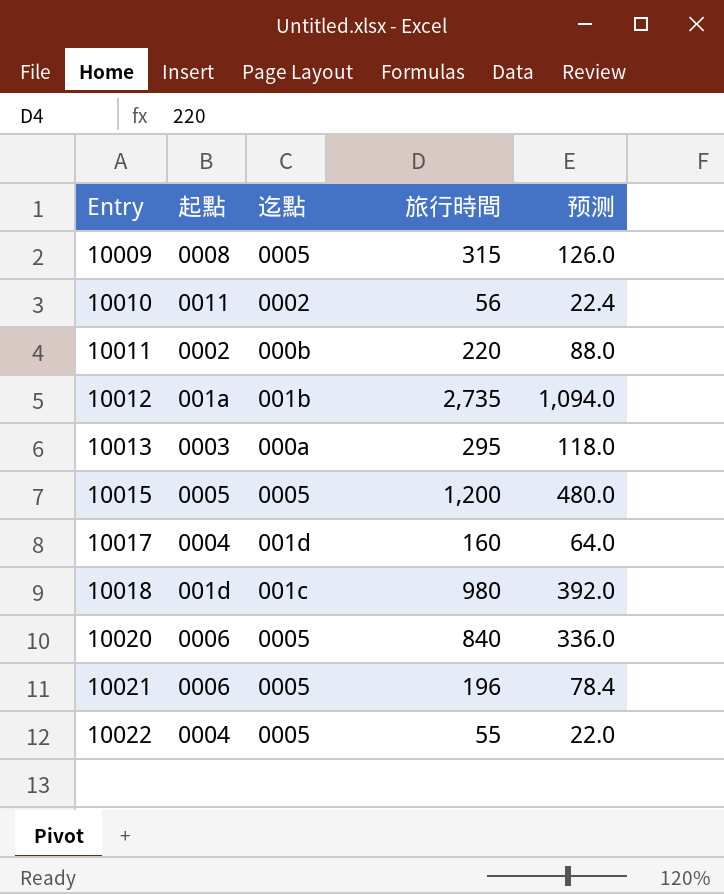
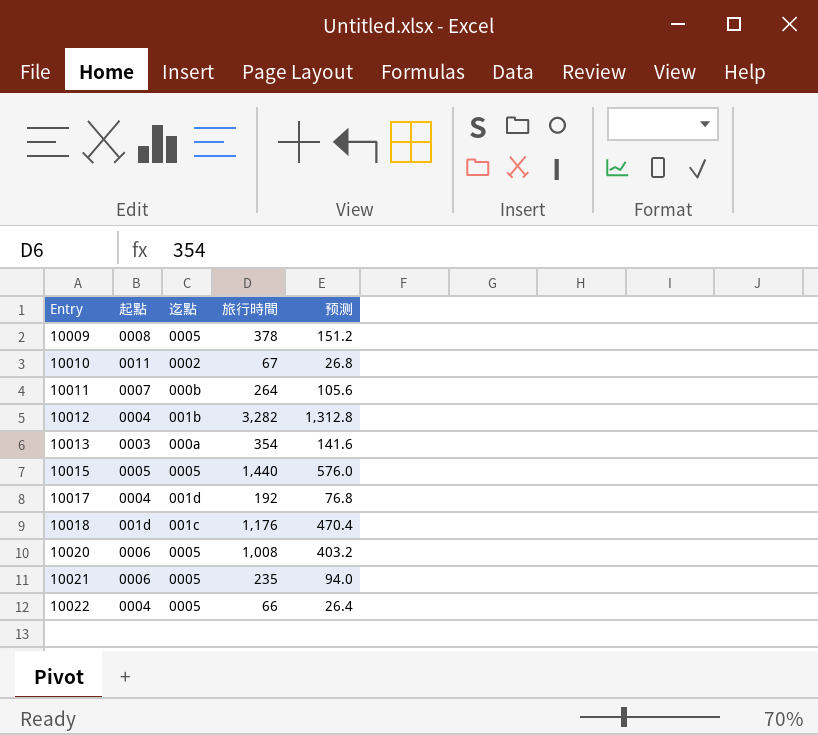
10009 | 旅行時間: 315 -> 378
10009 | 预测: 126.0 -> 151.2
10010 | 旅行時間: 56 -> 67
10010 | 预测: 22.4 -> 26.8
10011 | 起點: 0002 -> 0007
10011 | 旅行時間: 220 -> 264
10011 | 预测: 88.0 -> 105.6
10012 | 起點: 001a -> 0004
10012 | 旅行時間: 2,735 -> 3,282
10012 | 预测: 1,094.0 -> 1,312.8
10013 | 旅行時間: 295 -> 354
10013 | 预测: 118.0 -> 141.6
10015 | 旅行時間: 1,200 -> 1,440
10015 | 预测: 480.0 -> 576.0
10017 | 旅行時間: 160 -> 192
10017 | 预测: 64.0 -> 76.8
10018 | 旅行時間: 980 -> 1,176
10018 | 预测: 392.0 -> 470.4
10020 | 旅行時間: 840 -> 1,008
10020 | 预测: 336.0 -> 403.2
10021 | 旅行時間: 196 -> 235
10021 | 预测: 78.4 -> 94.0
10022 | 旅行時間: 55 -> 66
10022 | 预测: 22.0 -> 26.4

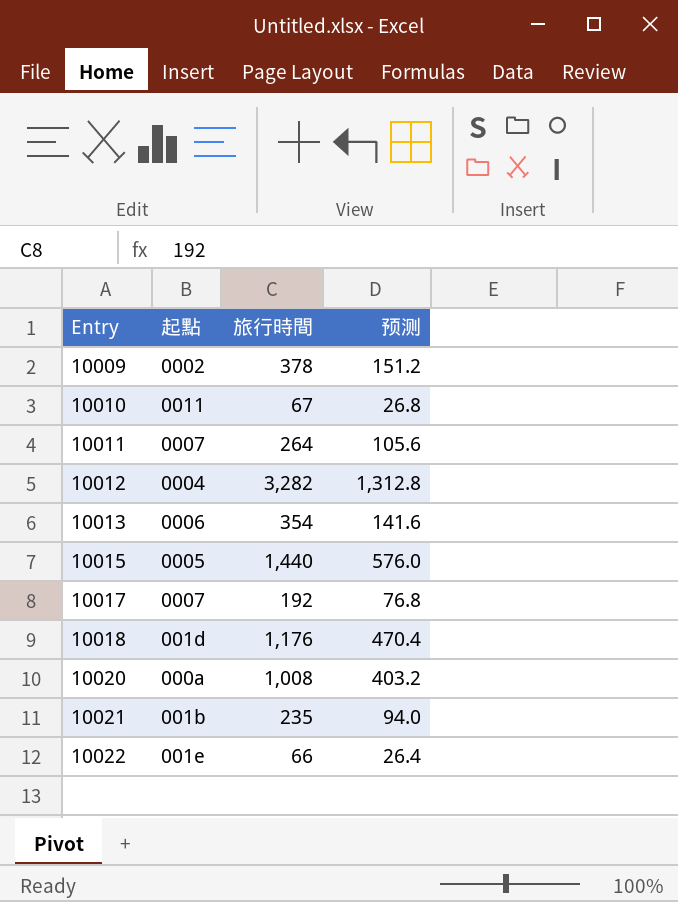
column 迄點 | position: 3 -> none
10009 | 起點: 0008 -> 0002
10013 | 起點: 0003 -> 0006
10017 | 起點: 0004 -> 0007
10020 | 起點: 0006 -> 000a
10021 | 起點: 0006 -> 001b
10022 | 起點: 0004 -> 001e

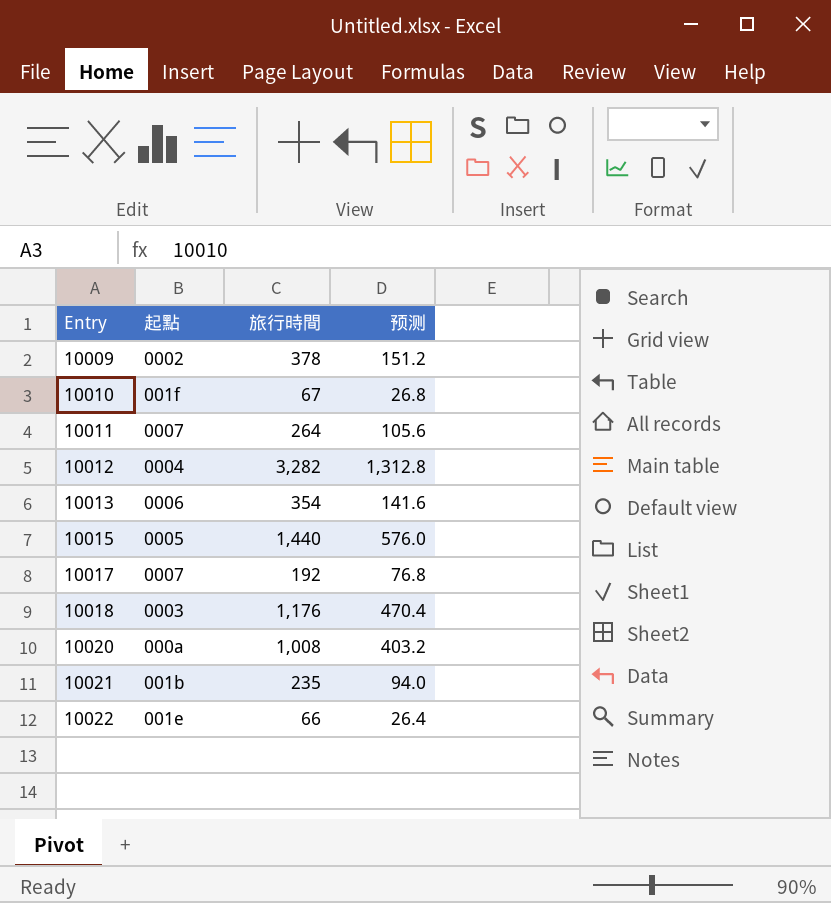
10010 | 起點: 0011 -> 001f
10018 | 起點: 001d -> 0003

